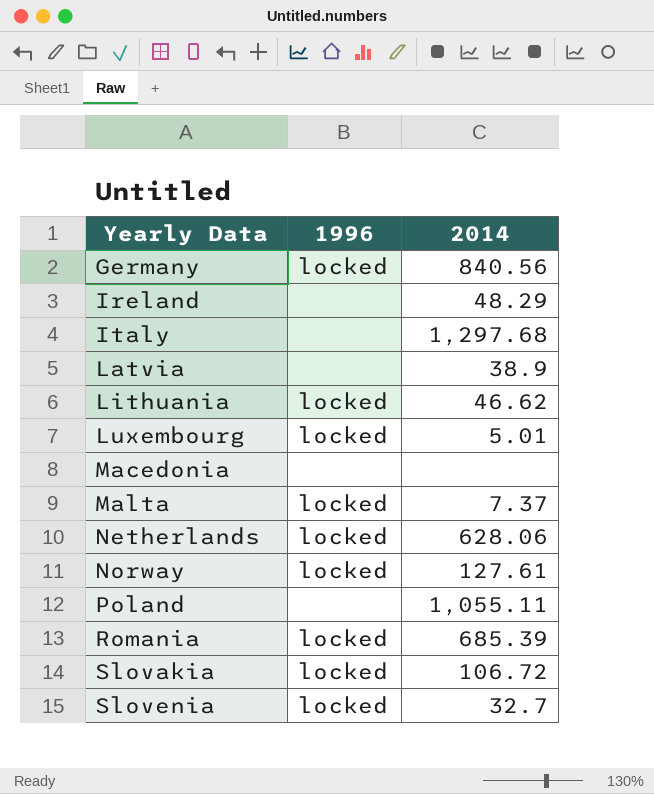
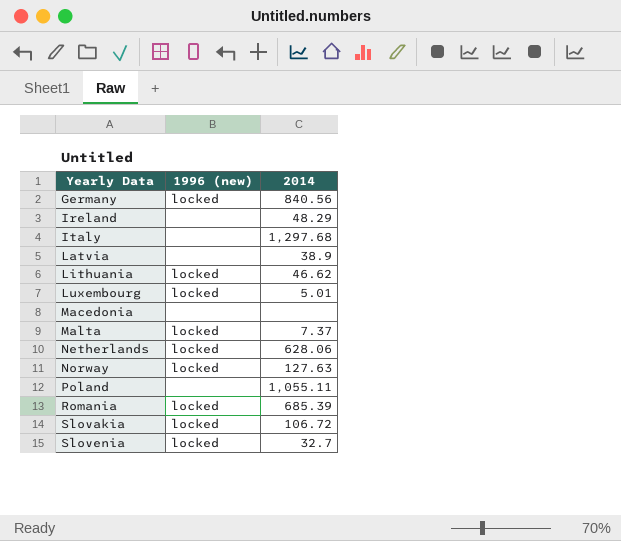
column name: 1996 -> 1996 (new)
Norway | 2014: 127.61 -> 127.63

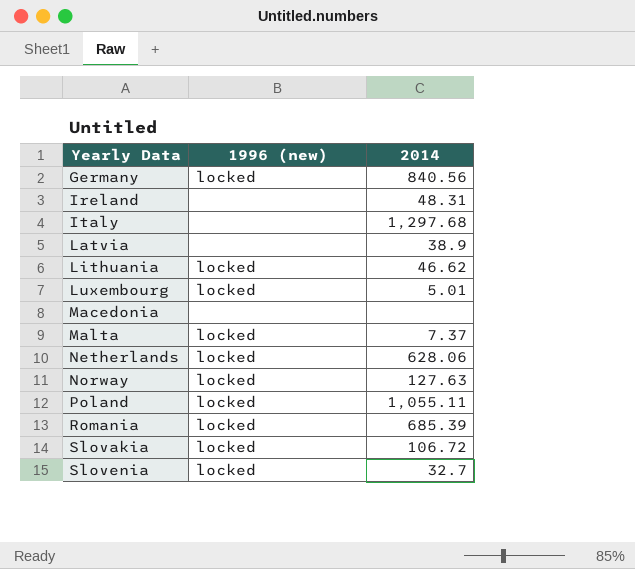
Ireland | 2014: 48.29 -> 48.31
Poland | 1996 (new): none -> locked

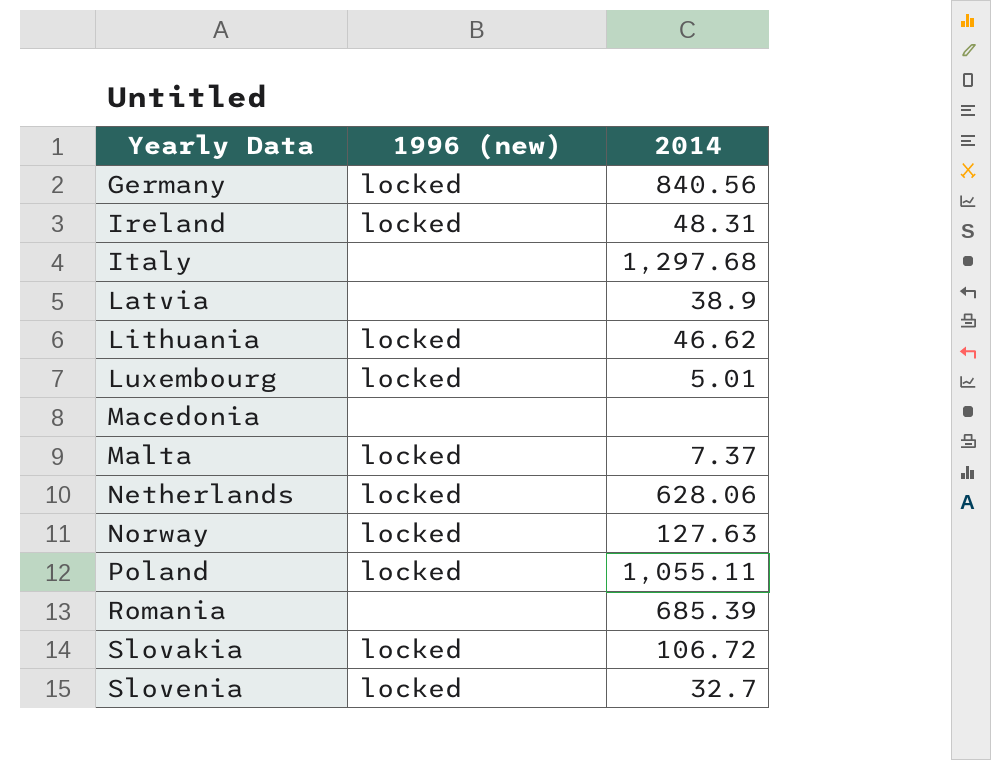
Ireland | 1996 (new): none -> locked
Romania | 1996 (new): locked -> none

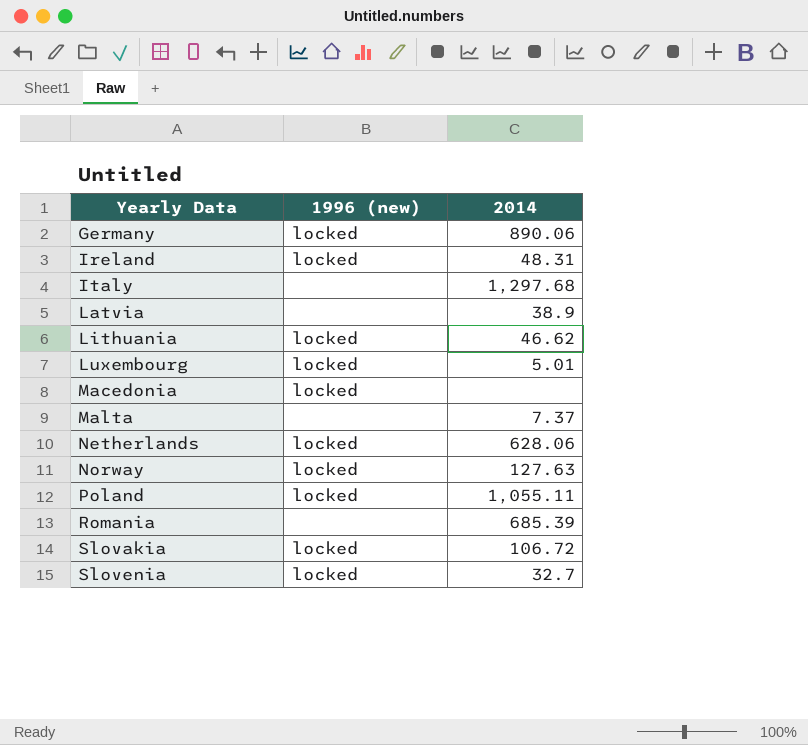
Germany | 2014: 840.56 -> 890.06
Macedonia | 1996 (new): none -> locked
Malta | 1996 (new): locked -> none

